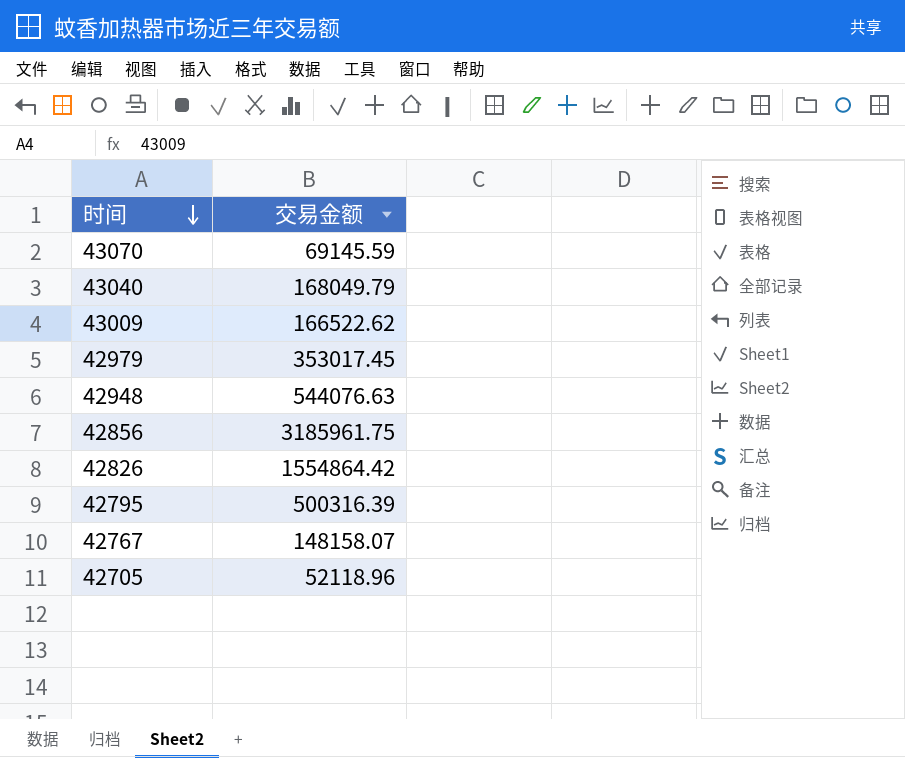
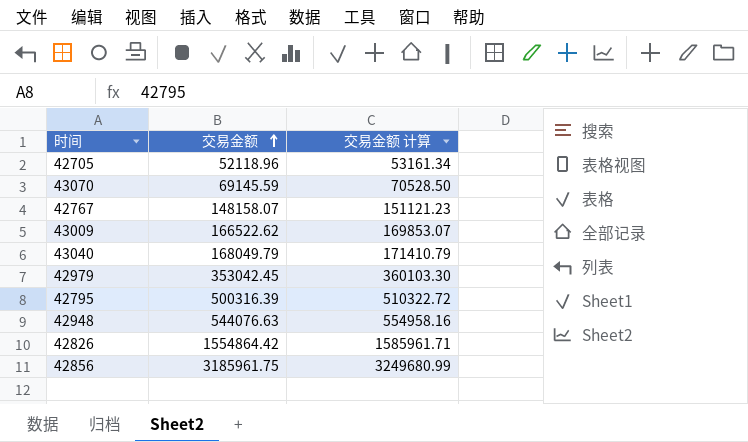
row order: 时间 descending -> 交易金额 ascending
column 交易金额 计算 | formula: none -> [交易金额] * 1.02
42979 | 交易金额: 353017.45 -> 353042.45

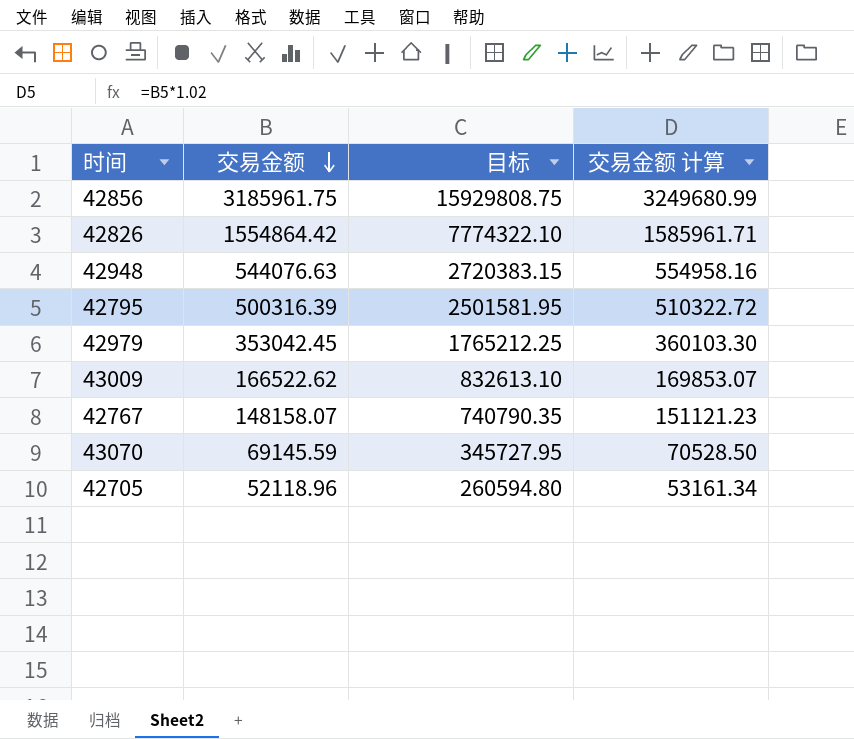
row order: 交易金额 ascending -> 交易金额 descending
column 目标 | formula: none -> [交易金额] * 5
row 43040: 168049.79 | 171410.79 -> none

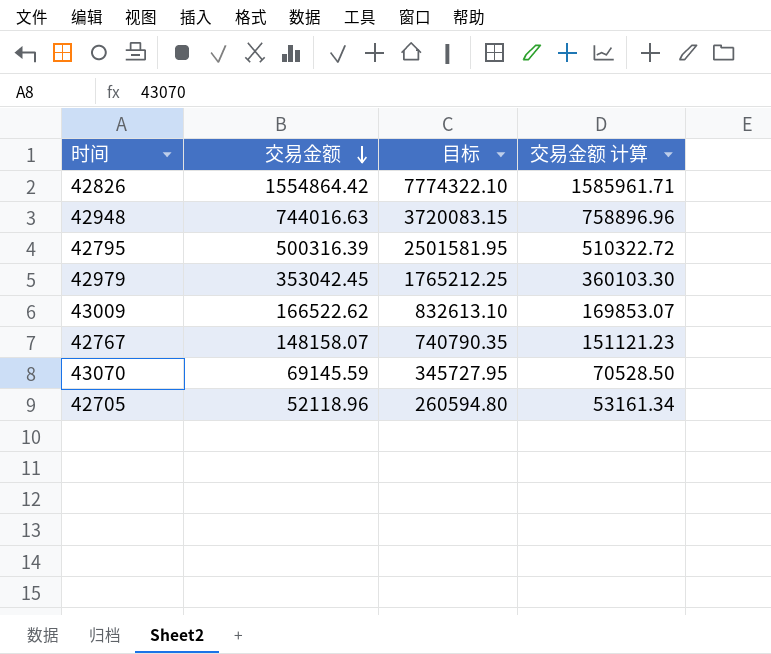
row 42856: 3185961.75 | 15929808.75 | 3249680.99 -> none
42948 | 交易金额: 544076.63 -> 744016.63
42948 | 目标: 2720383.15 -> 3720083.15
42948 | 交易金额 计算: 554958.16 -> 758896.96

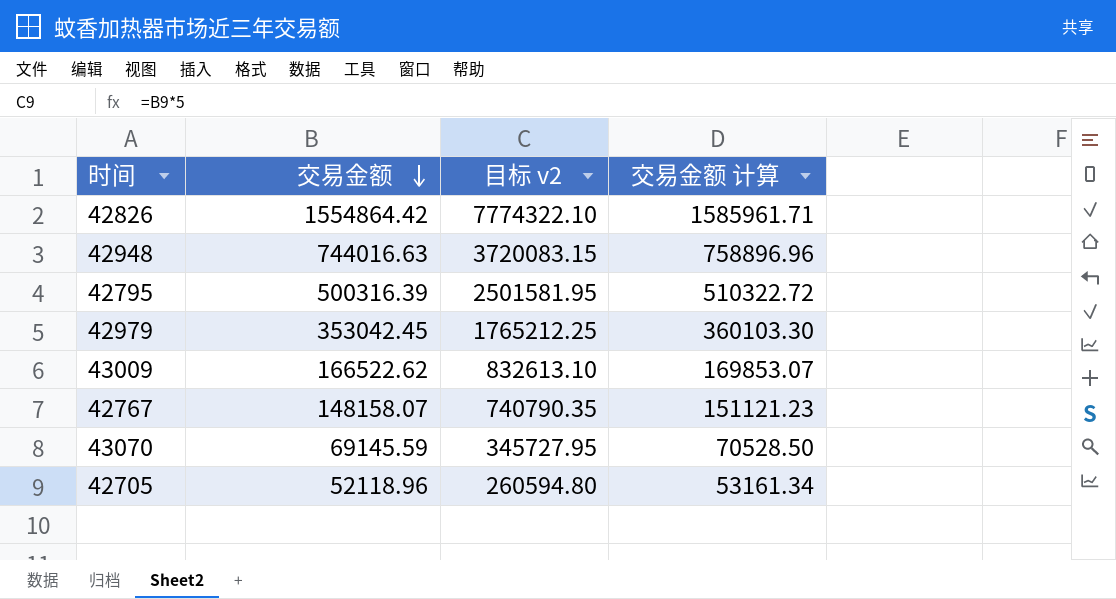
column name: 目标 -> 目标 v2

